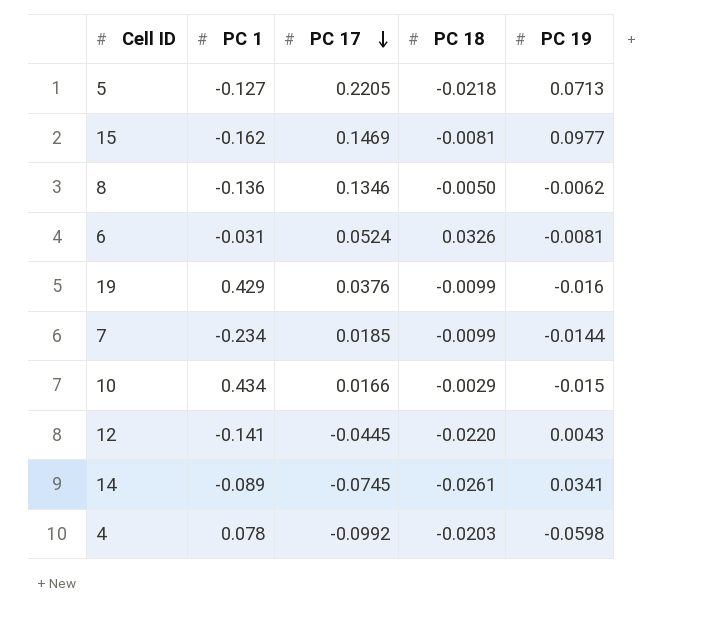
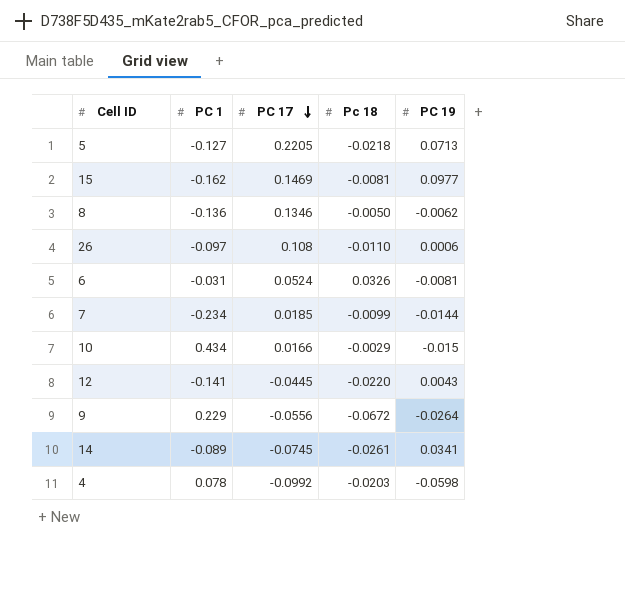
column name: PC 18 -> Pc 18
row 19: 0.429 | 0.0376 | -0.0099 | -0.016 -> none
row 26: none -> -0.097 | 0.108 | -0.0110 | 0.0006
row 9: none -> 0.229 | -0.0556 | -0.0672 | -0.0264

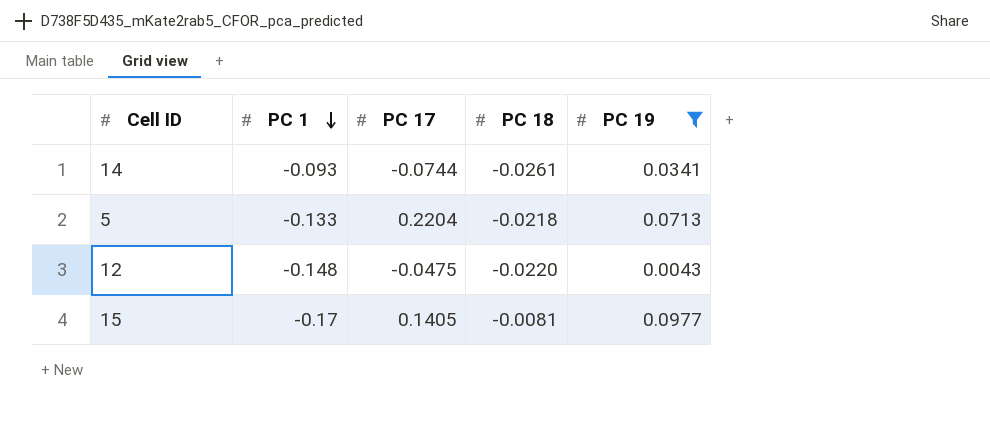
filter: none -> PC 19 >= 0.0043
row order: PC 17 descending -> PC 1 descending
column name: Pc 18 -> PC 18
14 | PC 1: -0.089 -> -0.093
14 | PC 17: -0.0745 -> -0.0744
5 | PC 1: -0.127 -> -0.133
5 | PC 17: 0.2205 -> 0.2204
12 | PC 1: -0.141 -> -0.148
12 | PC 17: -0.0445 -> -0.0475
15 | PC 1: -0.162 -> -0.17
15 | PC 17: 0.1469 -> 0.1405

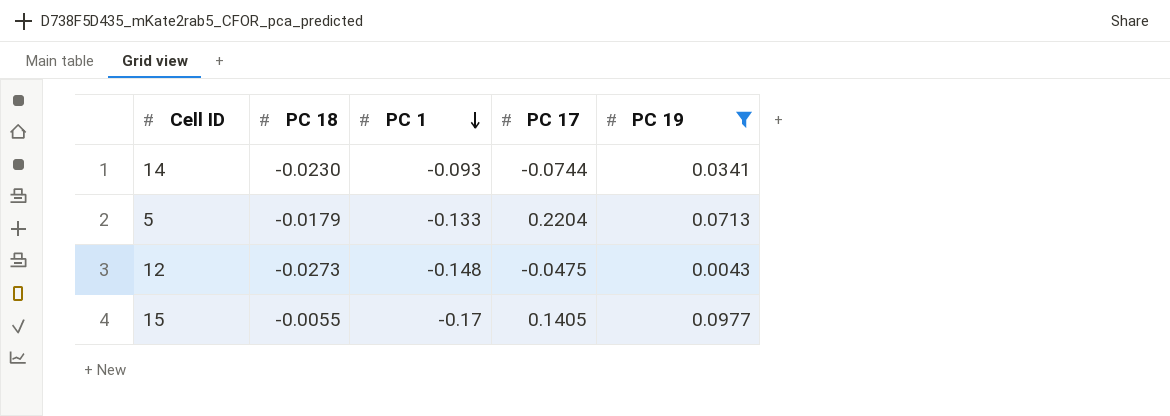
column PC 18 | position: 4 -> 2
14 | PC 18: -0.0261 -> -0.0230
5 | PC 18: -0.0218 -> -0.0179
12 | PC 18: -0.0220 -> -0.0273
15 | PC 18: -0.0081 -> -0.0055

